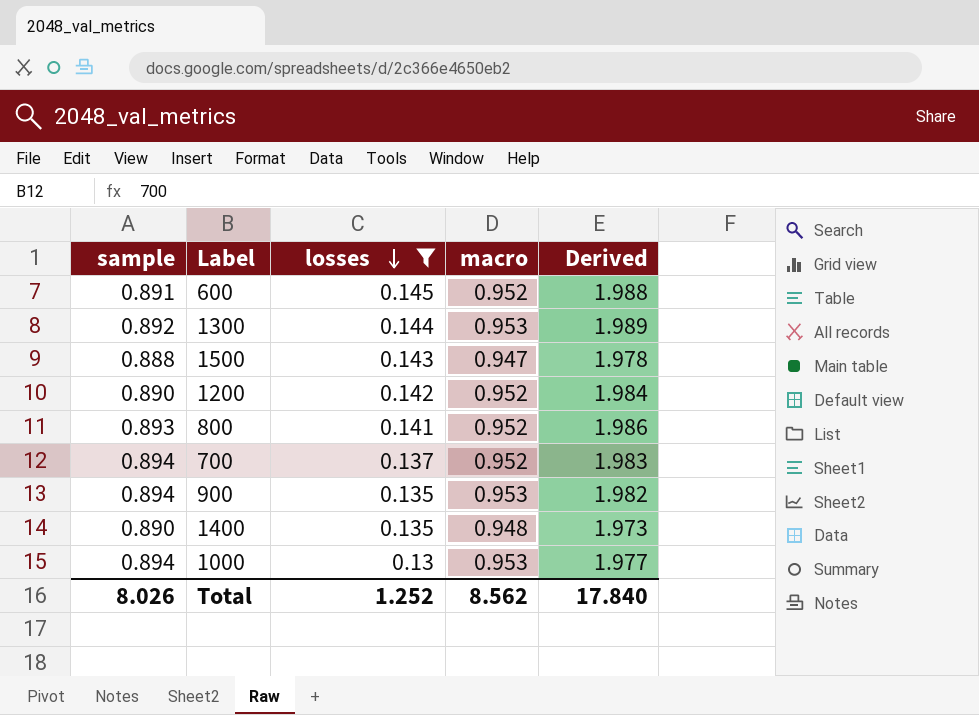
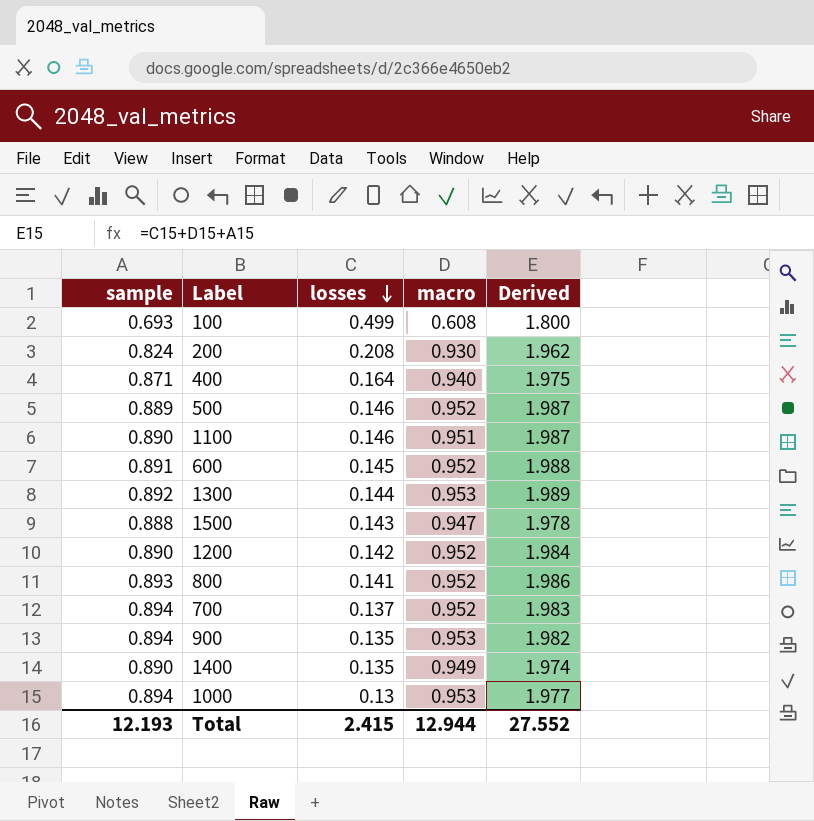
filter: losses <= 0.145 -> none
1400 | macro: 0.948 -> 0.949
1400 | Derived: 1.973 -> 1.974
Total | sample: 8.026 -> 12.193
Total | losses: 1.252 -> 2.415
Total | macro: 8.562 -> 12.944
Total | Derived: 17.840 -> 27.552

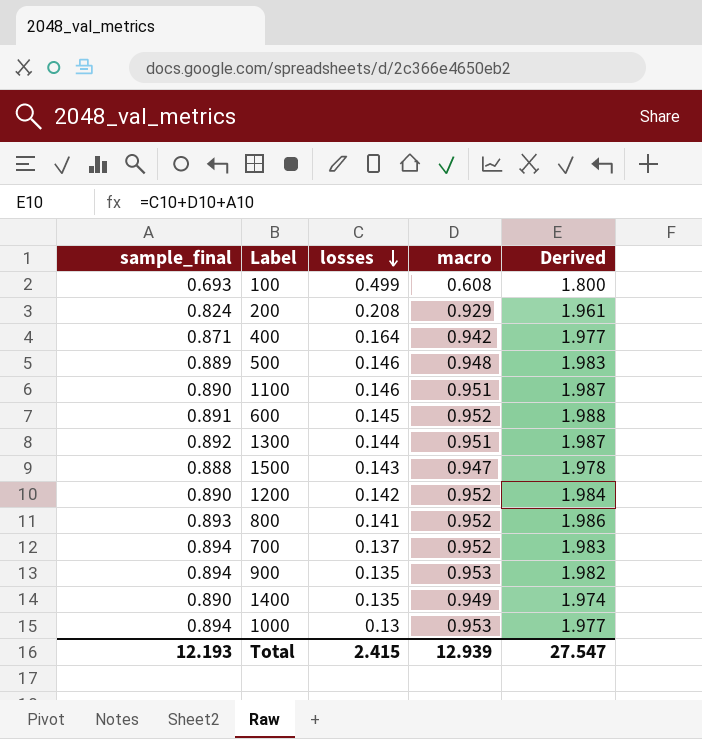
column name: sample -> sample_final
200 | macro: 0.930 -> 0.929
200 | Derived: 1.962 -> 1.961
400 | macro: 0.940 -> 0.942
400 | Derived: 1.975 -> 1.977
500 | macro: 0.952 -> 0.948
500 | Derived: 1.987 -> 1.983
1300 | macro: 0.953 -> 0.951
1300 | Derived: 1.989 -> 1.987
Total | macro: 12.944 -> 12.939
Total | Derived: 27.552 -> 27.547

